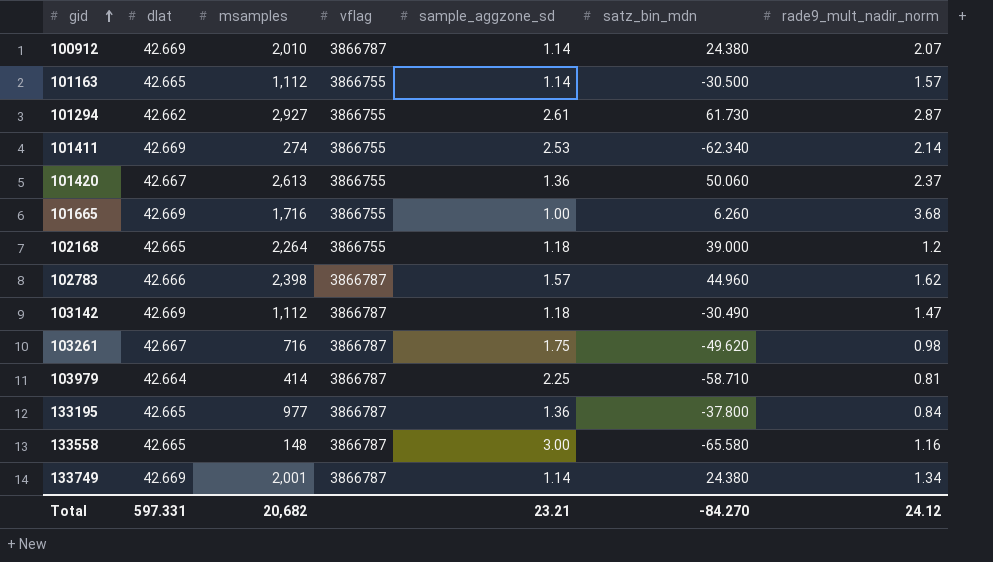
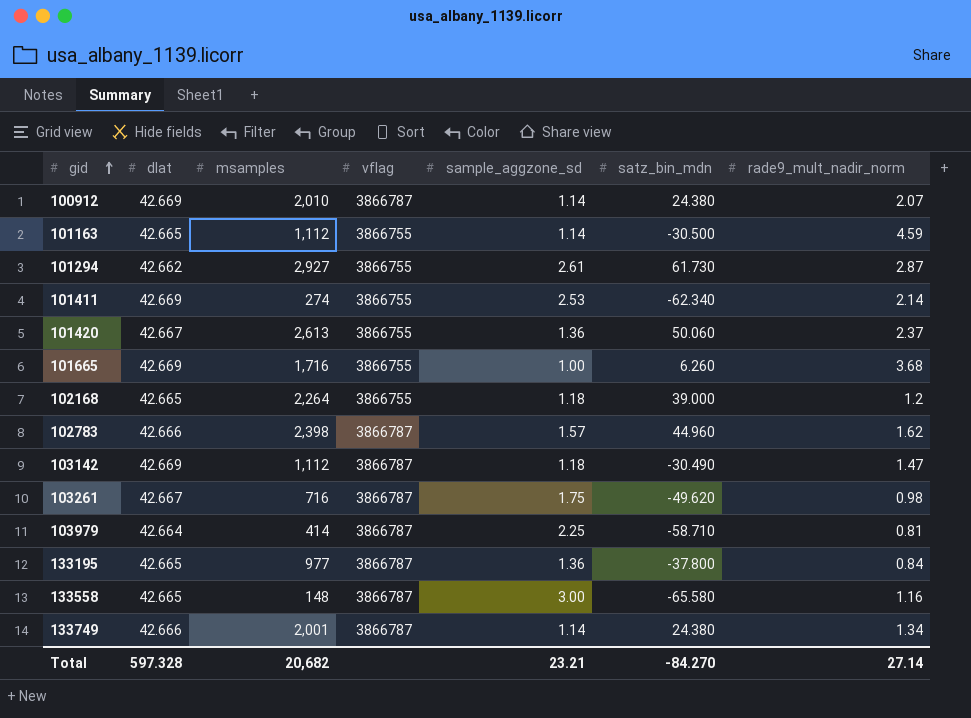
101163 | rade9_mult_nadir_norm: 1.57 -> 4.59
133749 | dlat: 42.669 -> 42.666
Total | dlat: 597.331 -> 597.328
Total | rade9_mult_nadir_norm: 24.12 -> 27.14

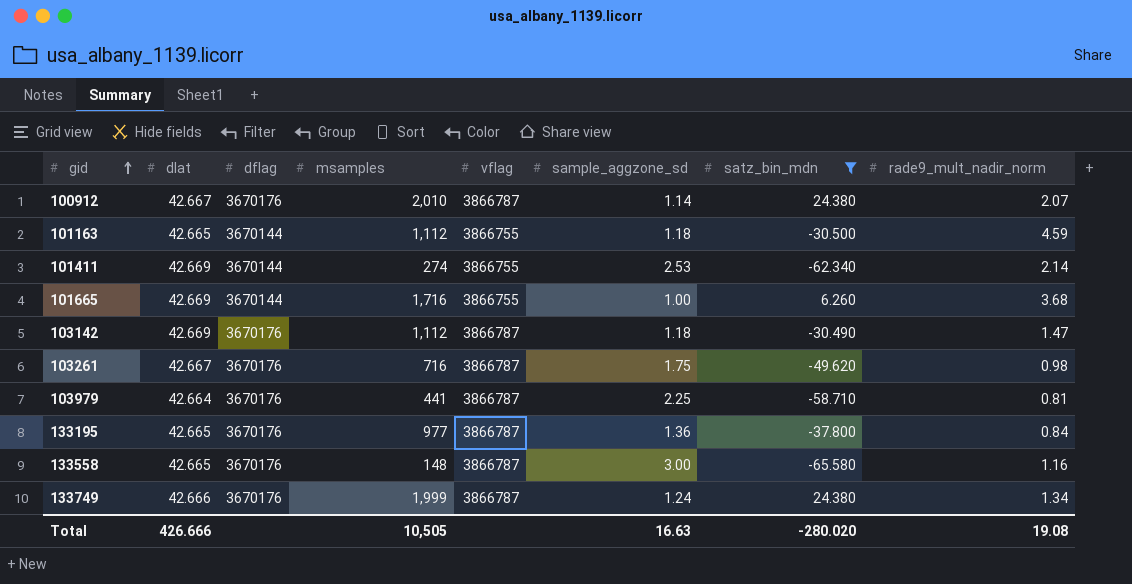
filter: none -> satz_bin_mdn <= 24.380
column dflag | position: none -> 3
100912 | dlat: 42.669 -> 42.667
101163 | sample_aggzone_sd: 1.14 -> 1.18
103979 | msamples: 414 -> 441
133749 | msamples: 2,001 -> 1,999
133749 | sample_aggzone_sd: 1.14 -> 1.24
Total | dlat: 597.328 -> 426.666
Total | msamples: 20,682 -> 10,505
Total | sample_aggzone_sd: 23.21 -> 16.63
Total | satz_bin_mdn: -84.270 -> -280.020
Total | rade9_mult_nadir_norm: 27.14 -> 19.08

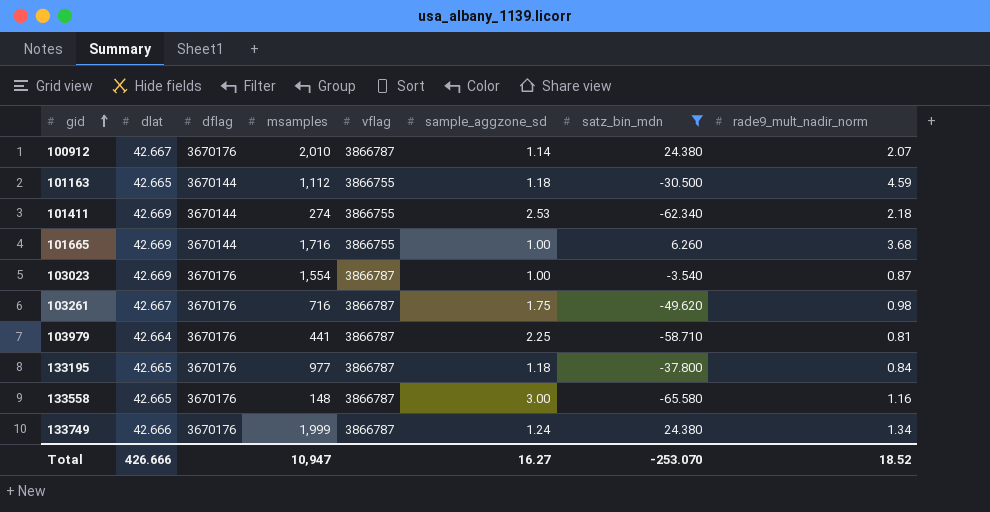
row 103142: 42.669 | 3670176 | 1,112 | 3866787 | 1.18 | -30.490 | 1.47 -> none
101411 | rade9_mult_nadir_norm: 2.14 -> 2.18
row 103023: none -> 42.669 | 3670176 | 1,554 | 3866787 | 1.00 | -3.540 | 0.87
133195 | sample_aggzone_sd: 1.36 -> 1.18
Total | msamples: 10,505 -> 10,947
Total | sample_aggzone_sd: 16.63 -> 16.27
Total | satz_bin_mdn: -280.020 -> -253.070
Total | rade9_mult_nadir_norm: 19.08 -> 18.52

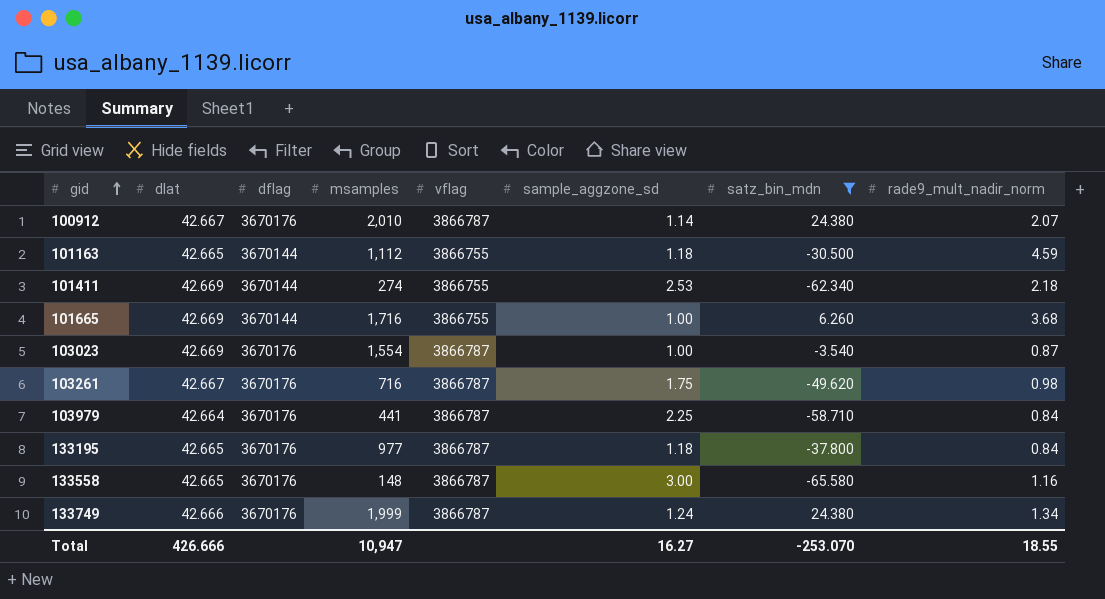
103979 | rade9_mult_nadir_norm: 0.81 -> 0.84
Total | rade9_mult_nadir_norm: 18.52 -> 18.55

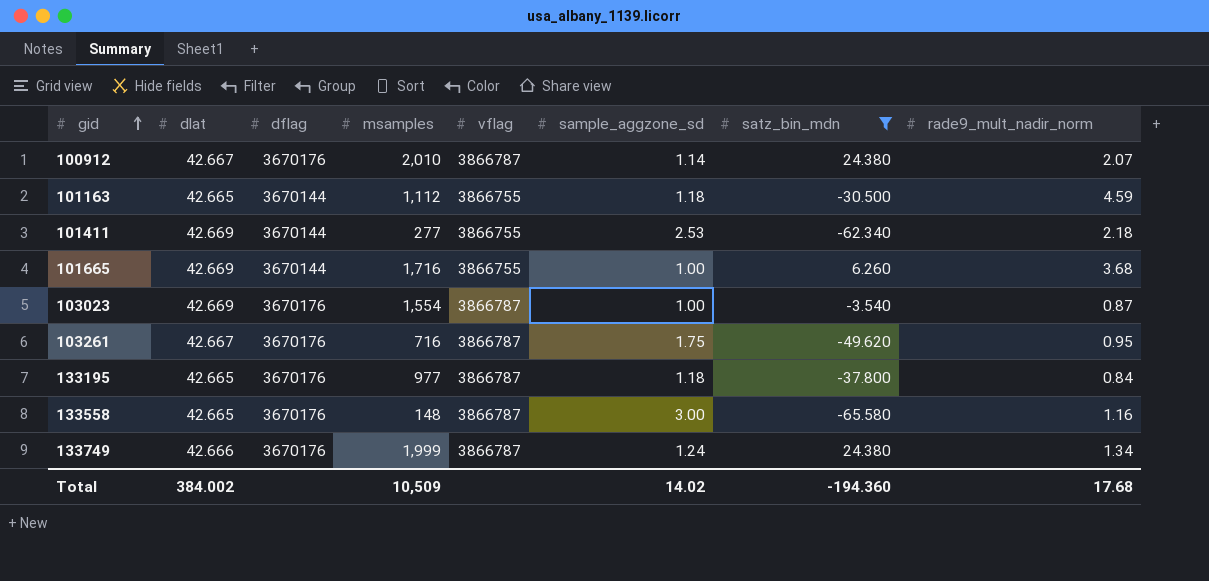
row 103979: 42.664 | 3670176 | 441 | 3866787 | 2.25 | -58.710 | 0.84 -> none
101411 | msamples: 274 -> 277
103261 | rade9_mult_nadir_norm: 0.98 -> 0.95
Total | dlat: 426.666 -> 384.002
Total | msamples: 10,947 -> 10,509
Total | sample_aggzone_sd: 16.27 -> 14.02
Total | satz_bin_mdn: -253.070 -> -194.360
Total | rade9_mult_nadir_norm: 18.55 -> 17.68

